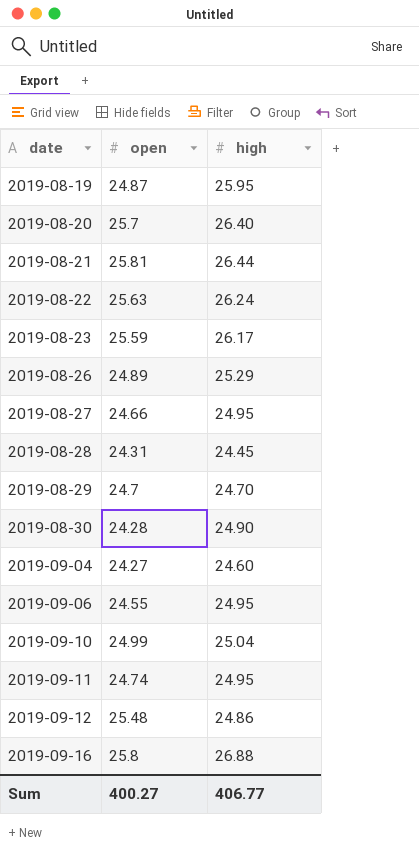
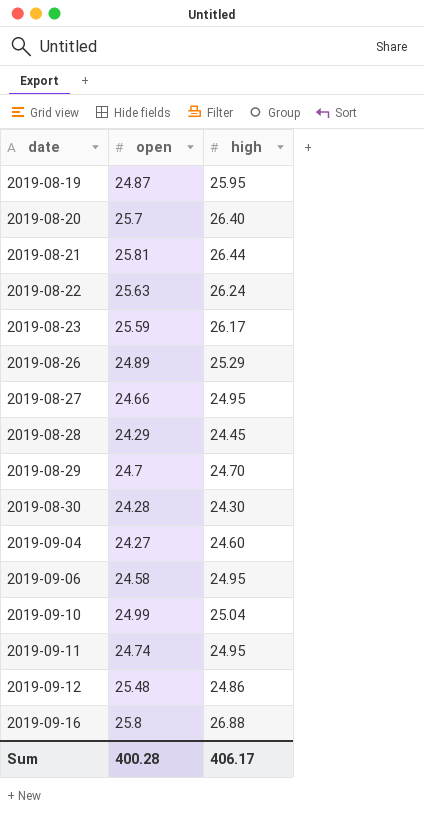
2019-08-28 | open: 24.31 -> 24.29
2019-08-30 | high: 24.90 -> 24.30
2019-09-06 | open: 24.55 -> 24.58
Sum | open: 400.27 -> 400.28
Sum | high: 406.77 -> 406.17

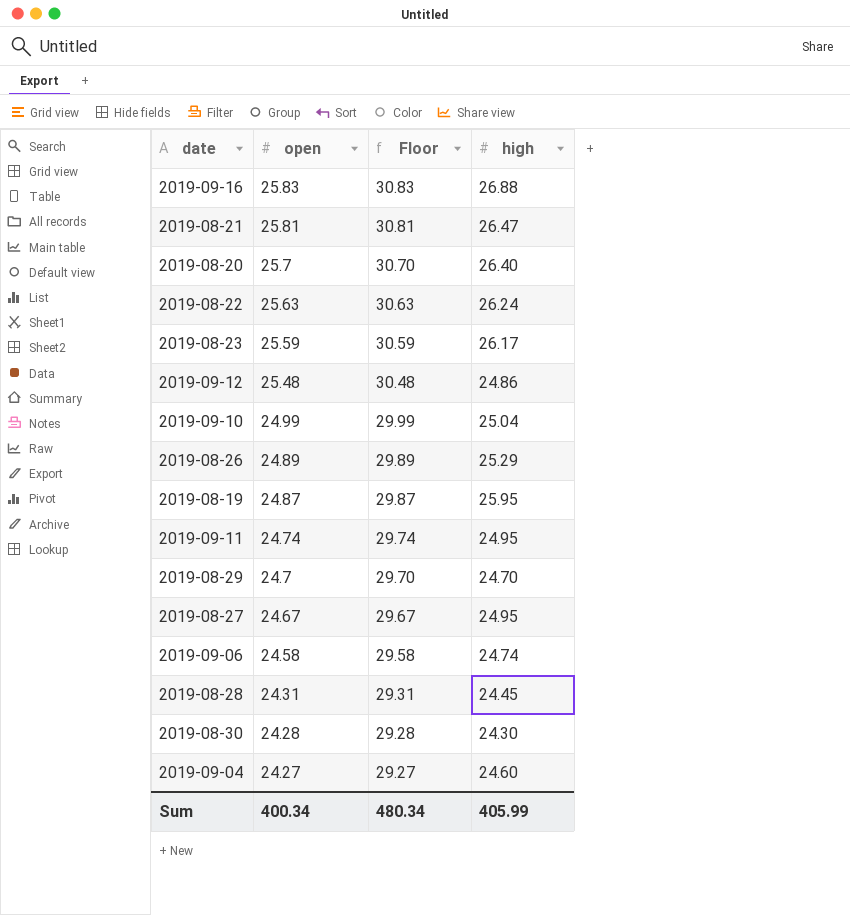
row order: date ascending -> open descending
column Floor | formula: none -> [open] + 5
2019-09-16 | open: 25.8 -> 25.83
2019-08-21 | high: 26.44 -> 26.47
2019-08-27 | open: 24.66 -> 24.67
2019-09-06 | high: 24.95 -> 24.74
2019-08-28 | open: 24.29 -> 24.31
Sum | open: 400.28 -> 400.34
Sum | high: 406.17 -> 405.99

